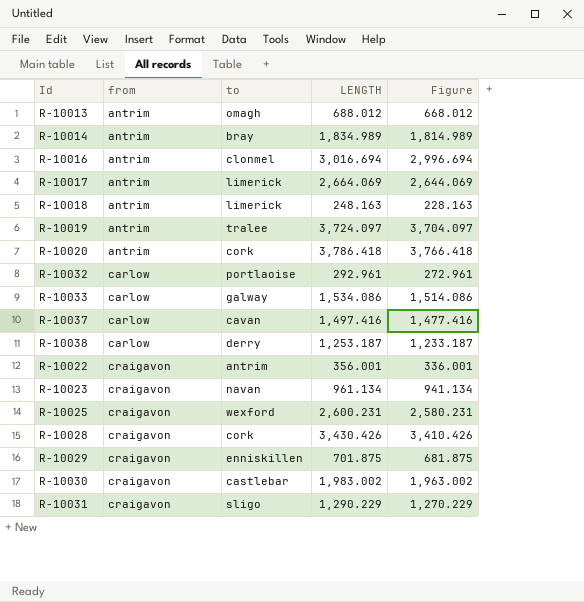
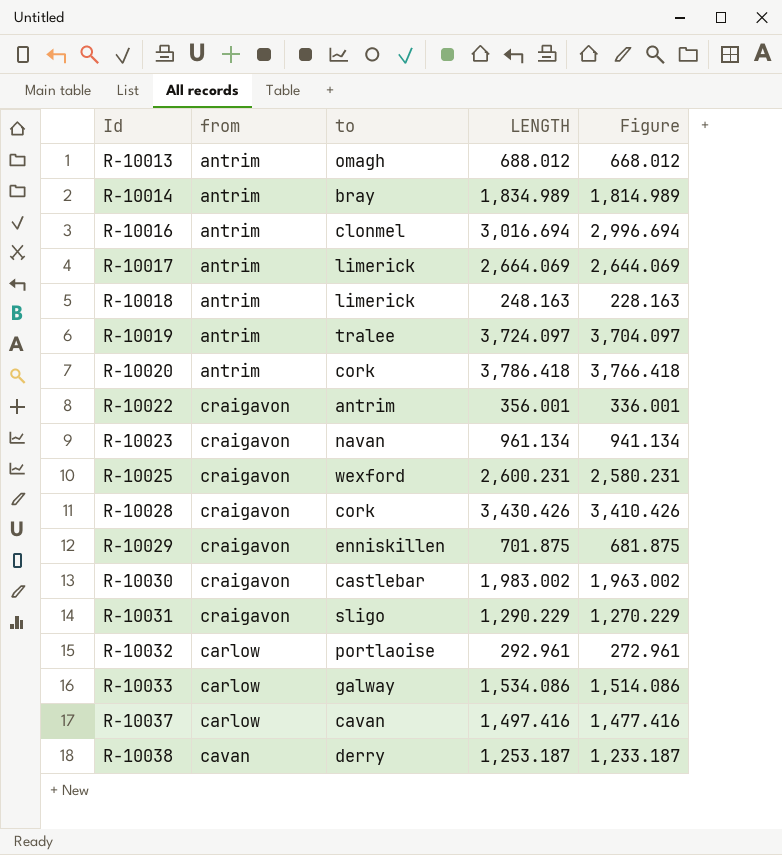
row order: from ascending -> Id ascending
R-10038 | from: carlow -> cavan

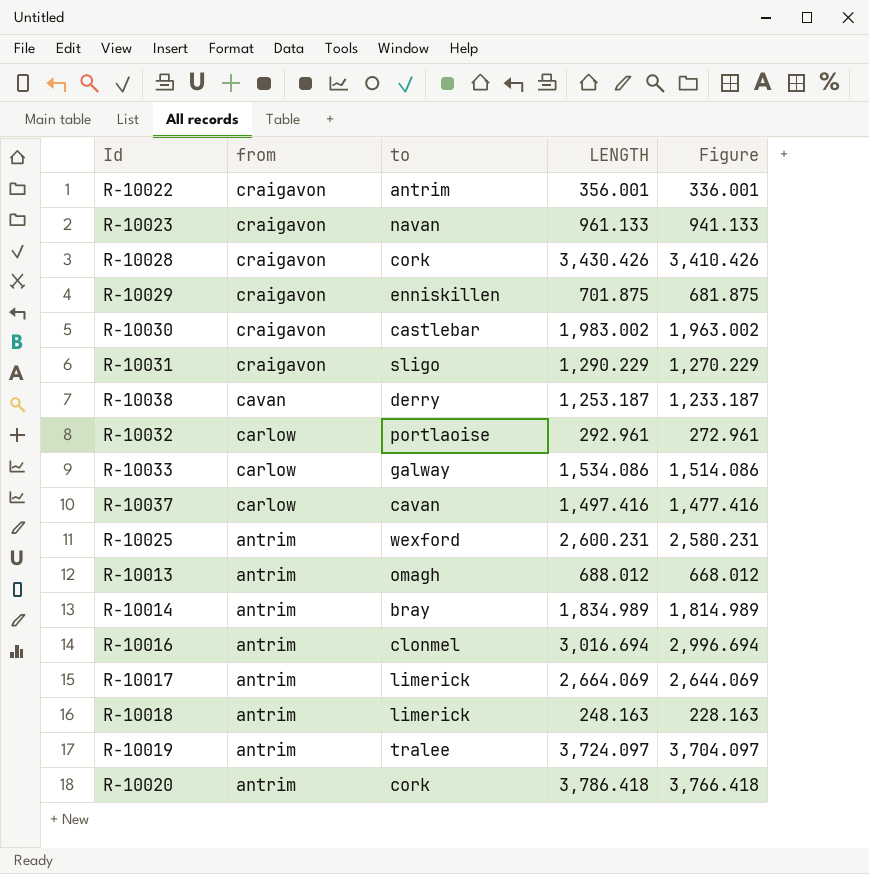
row order: Id ascending -> from descending
R-10023 | LENGTH: 961.134 -> 961.133
R-10023 | Figure: 941.134 -> 941.133
R-10025 | from: craigavon -> antrim

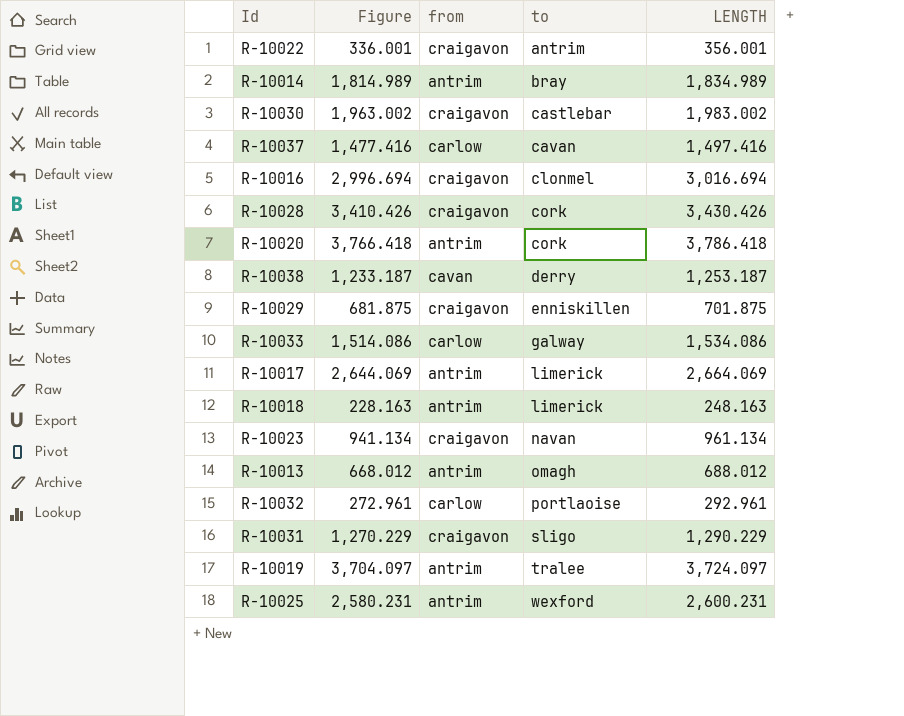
row order: from descending -> to ascending
column Figure | position: 5 -> 2
R-10016 | from: antrim -> craigavon
R-10023 | Figure: 941.133 -> 941.134
R-10023 | LENGTH: 961.133 -> 961.134

